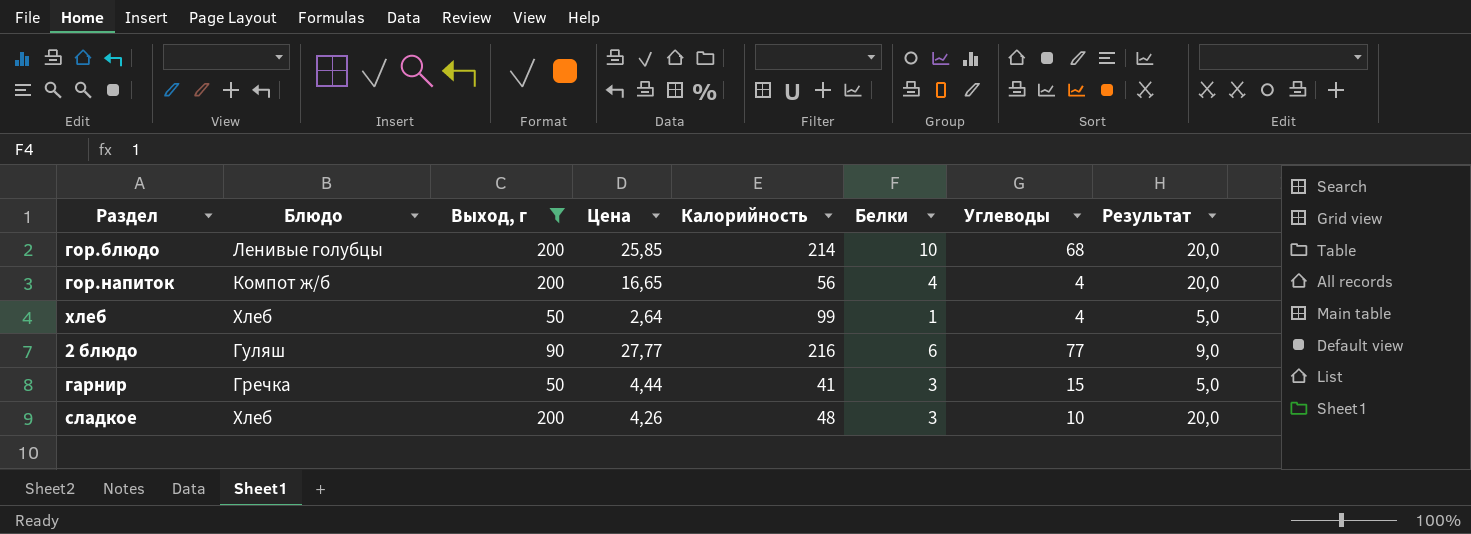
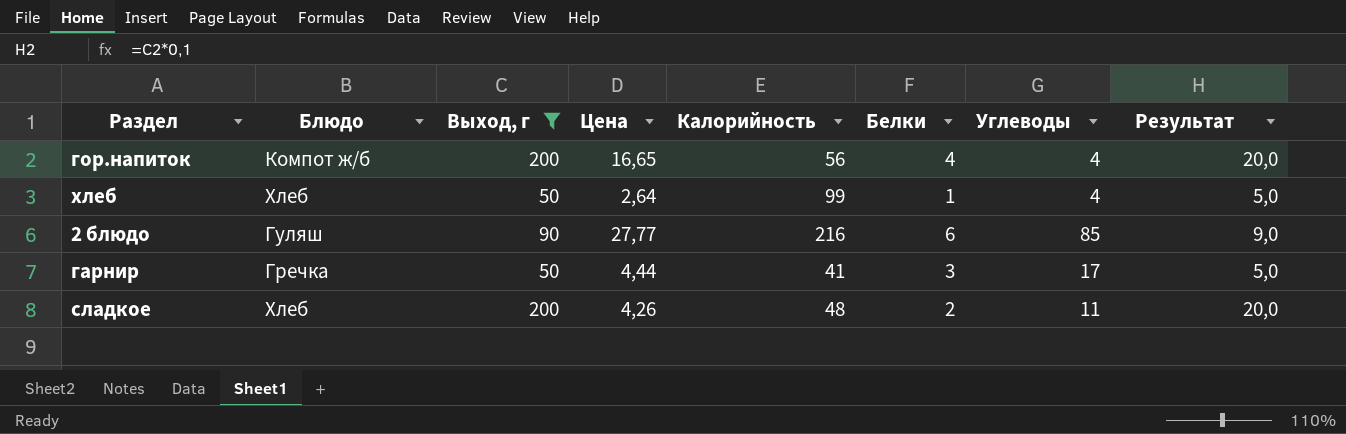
row гор.блюдо: Ленивые голубцы | 200 | 25,85 | 214 | 10 | 68 | 20,0 -> none
2 блюдо | Углеводы: 77 -> 85
гарнир | Углеводы: 15 -> 17
сладкое | Белки: 3 -> 2
сладкое | Углеводы: 10 -> 11

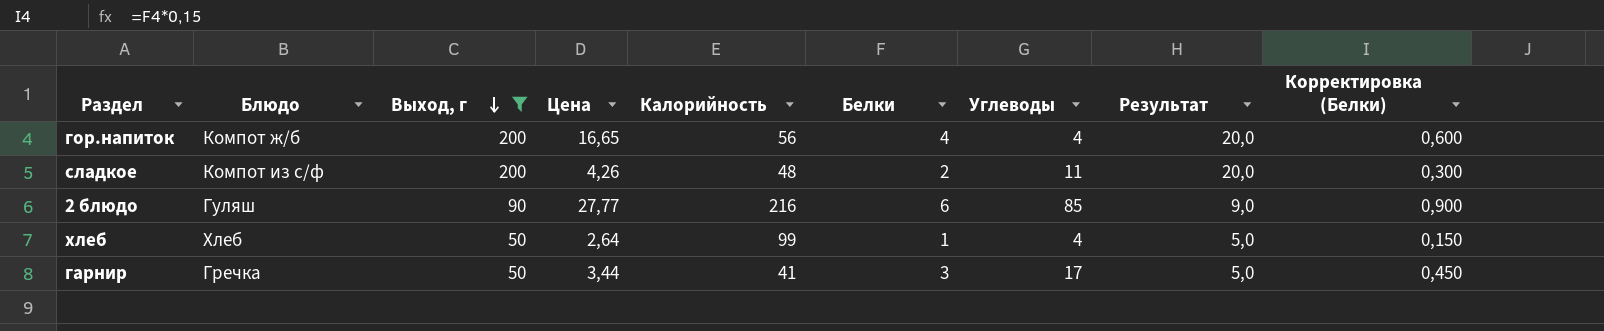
row order: none -> Выход, г descending
column Корректировка (Белки) | formula: none -> [Белки] * 0,15
сладкое | Блюдо: Хлеб -> Компот из с/ф
гарнир | Цена: 4,44 -> 3,44

